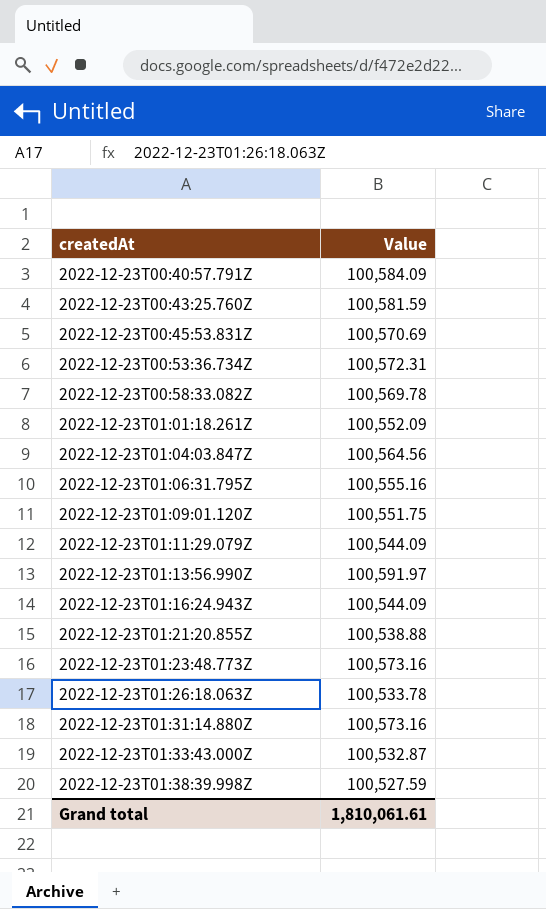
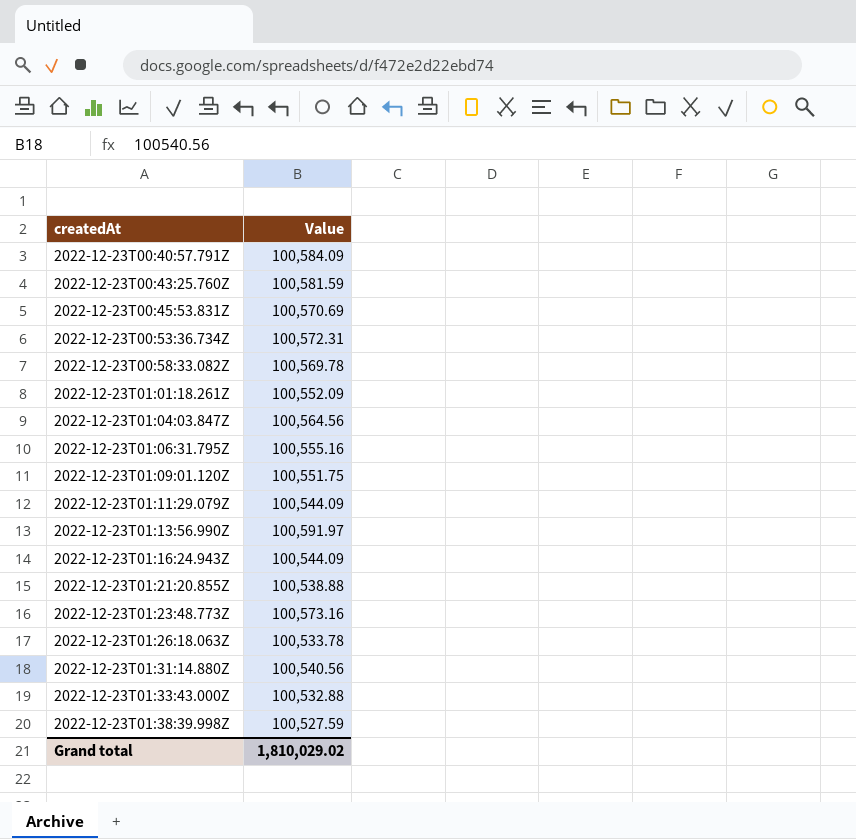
2022-12-23T01:31:14.880Z | Value: 100,573.16 -> 100,540.56
2022-12-23T01:33:43.000Z | Value: 100,532.87 -> 100,532.88
Grand total | Value: 1,810,061.61 -> 1,810,029.02

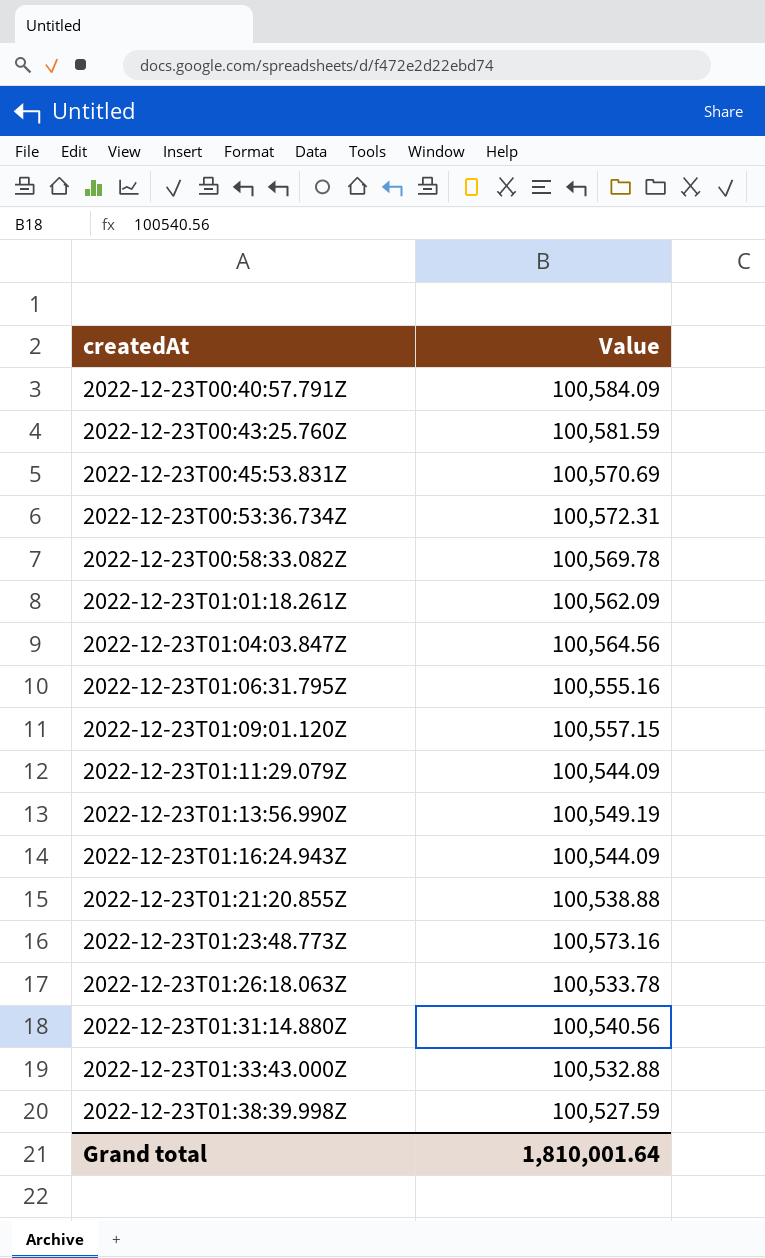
2022-12-23T01:01:18.261Z | Value: 100,552.09 -> 100,562.09
2022-12-23T01:09:01.120Z | Value: 100,551.75 -> 100,557.15
2022-12-23T01:13:56.990Z | Value: 100,591.97 -> 100,549.19
Grand total | Value: 1,810,029.02 -> 1,810,001.64

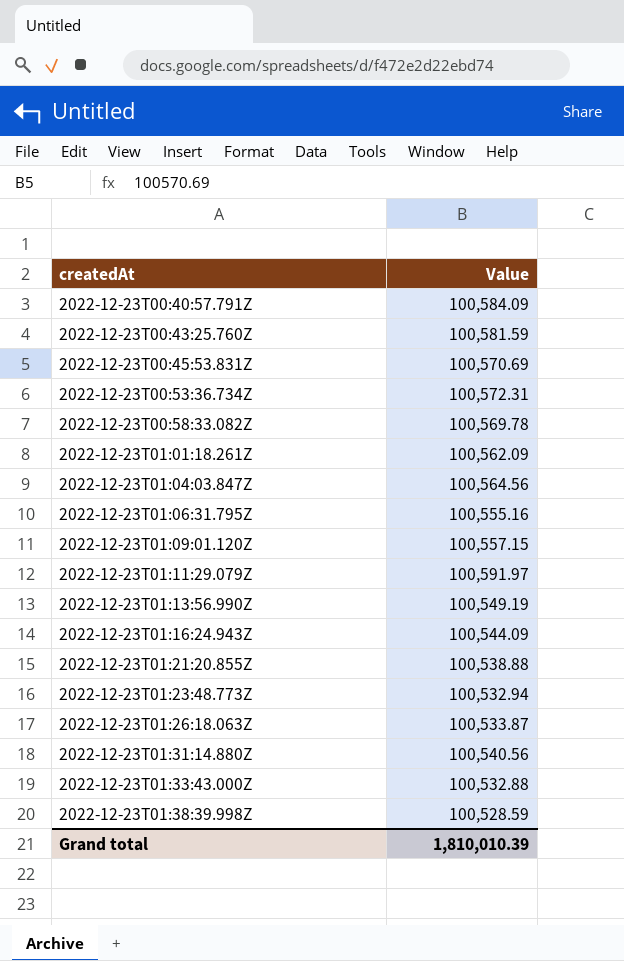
2022-12-23T01:11:29.079Z | Value: 100,544.09 -> 100,591.97
2022-12-23T01:23:48.773Z | Value: 100,573.16 -> 100,532.94
2022-12-23T01:26:18.063Z | Value: 100,533.78 -> 100,533.87
2022-12-23T01:38:39.998Z | Value: 100,527.59 -> 100,528.59
Grand total | Value: 1,810,001.64 -> 1,810,010.39

